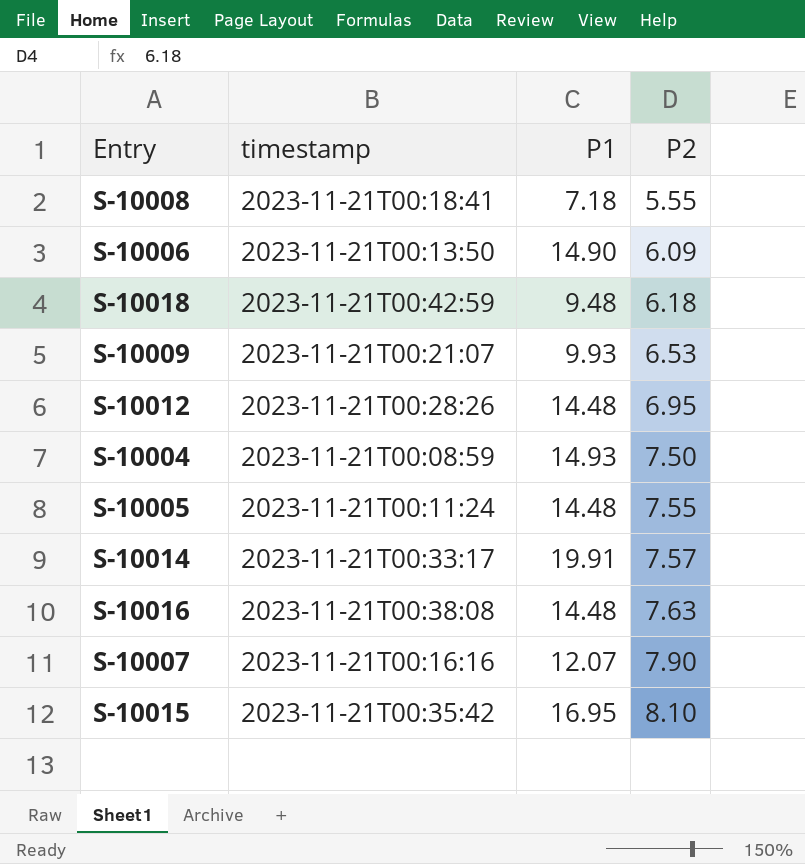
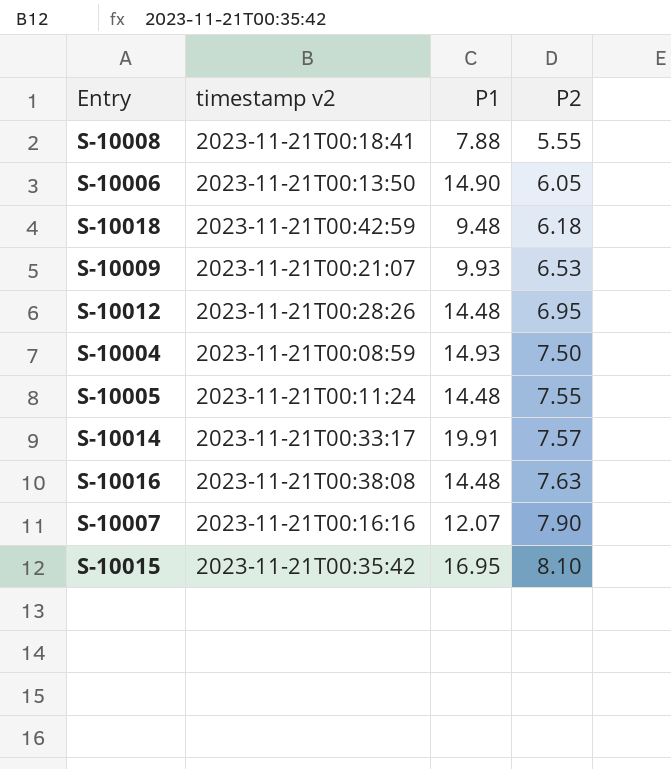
column name: timestamp -> timestamp v2
S-10008 | P1: 7.18 -> 7.88
S-10006 | P2: 6.09 -> 6.05

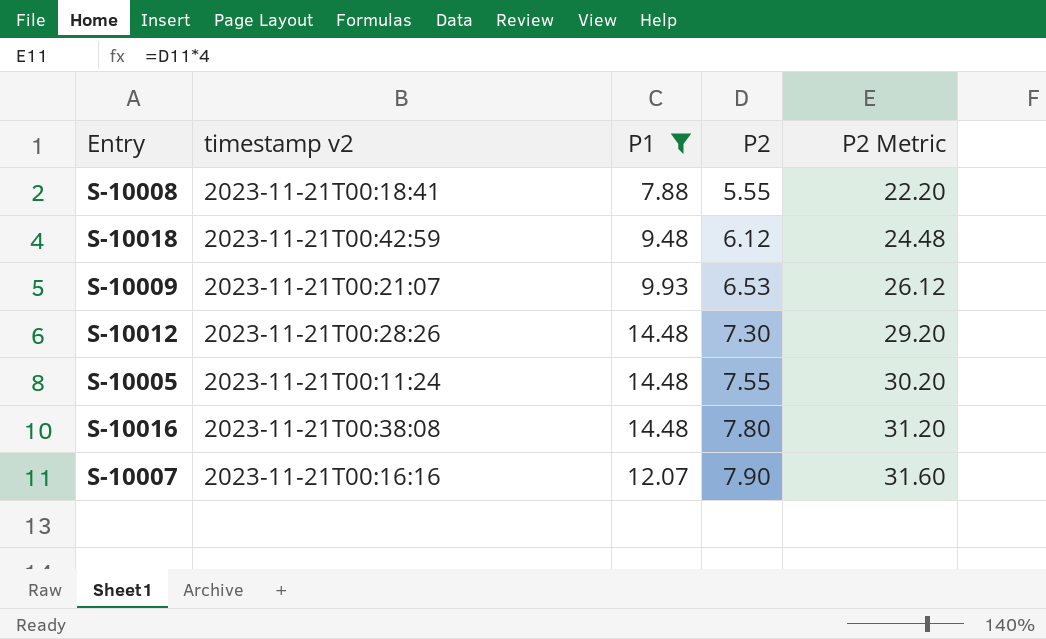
filter: none -> P1 <= 14.48
column P2 Metric | formula: none -> [P2] * 4
S-10018 | P2: 6.18 -> 6.12
S-10012 | P2: 6.95 -> 7.30
S-10016 | P2: 7.63 -> 7.80

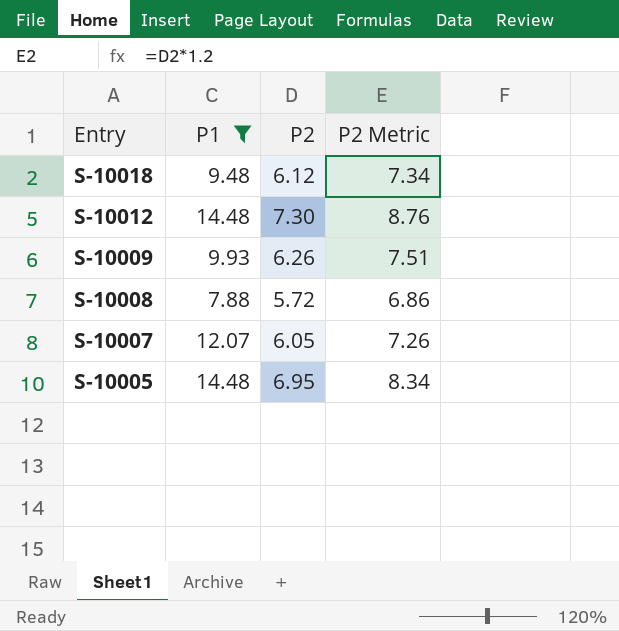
row order: P2 ascending -> Entry descending
column timestamp v2 | position: 2 -> none
column P2 Metric | formula: [P2] * 4 -> [P2] * 1.2
row S-10016: 2023-11-21T00:38:08 | 14.48 | 7.80 | 31.20 -> none
S-10009 | P2: 6.53 -> 6.26
S-10008 | P2: 5.55 -> 5.72
S-10007 | P2: 7.90 -> 6.05
S-10005 | P2: 7.55 -> 6.95

